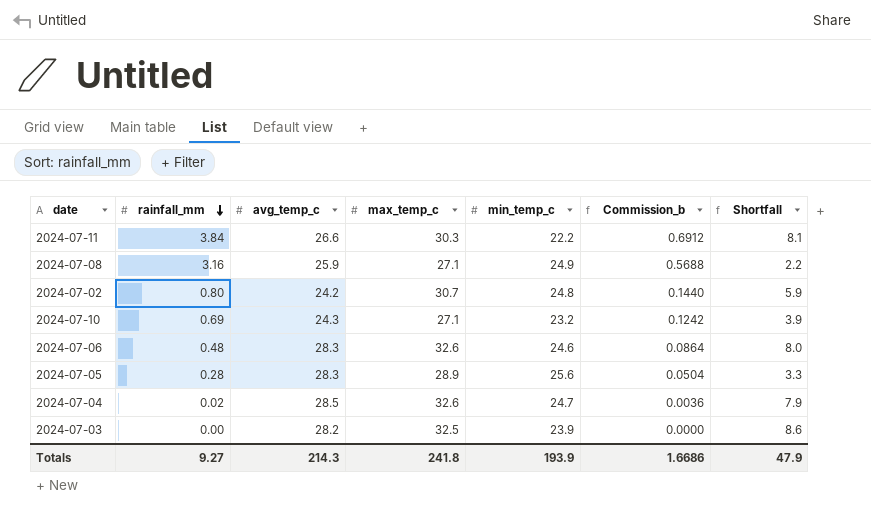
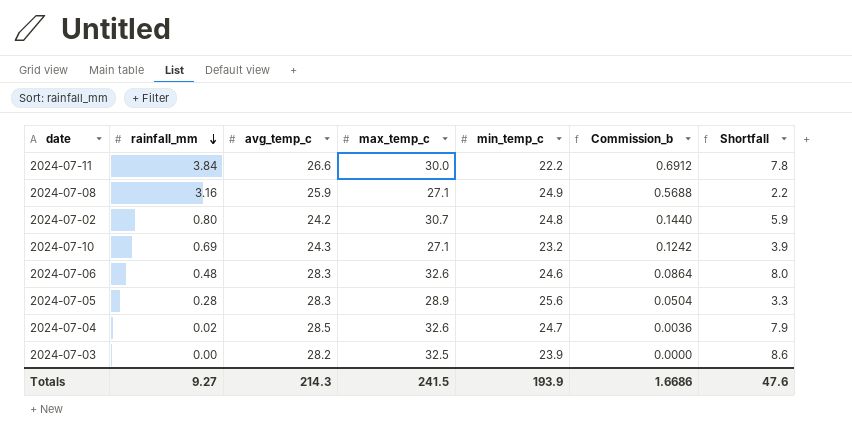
2024-07-11 | max_temp_c: 30.3 -> 30.0
2024-07-11 | Shortfall: 8.1 -> 7.8
Totals | max_temp_c: 241.8 -> 241.5
Totals | Shortfall: 47.9 -> 47.6

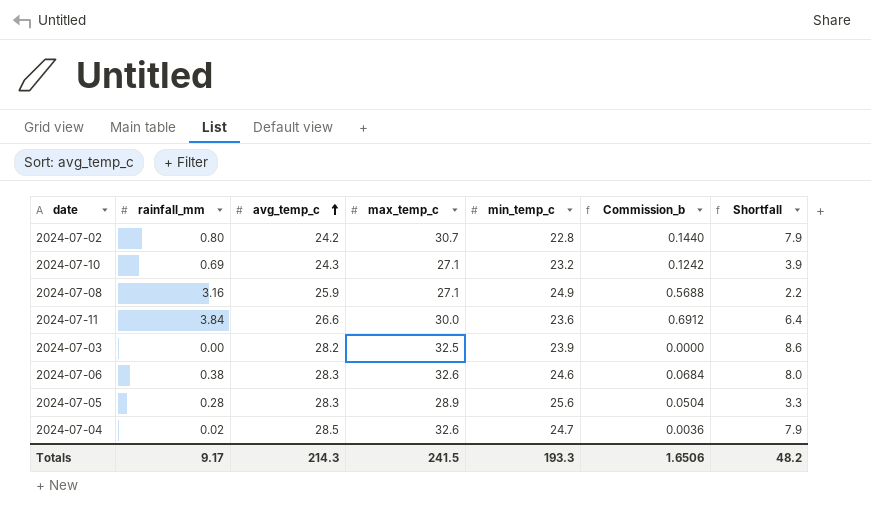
row order: rainfall_mm descending -> avg_temp_c ascending
2024-07-02 | min_temp_c: 24.8 -> 22.8
2024-07-02 | Shortfall: 5.9 -> 7.9
2024-07-11 | min_temp_c: 22.2 -> 23.6
2024-07-11 | Shortfall: 7.8 -> 6.4
2024-07-06 | rainfall_mm: 0.48 -> 0.38
2024-07-06 | Commission_b: 0.0864 -> 0.0684
Totals | rainfall_mm: 9.27 -> 9.17
Totals | min_temp_c: 193.9 -> 193.3
Totals | Commission_b: 1.6686 -> 1.6506
Totals | Shortfall: 47.6 -> 48.2

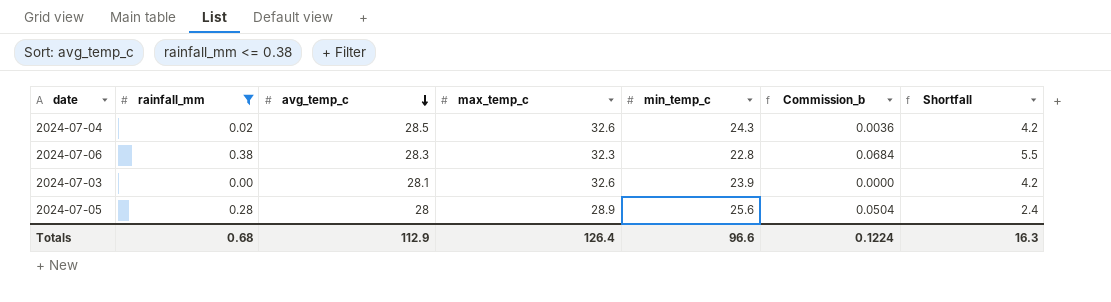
filter: none -> rainfall_mm <= 0.38
row order: avg_temp_c ascending -> avg_temp_c descending
column Shortfall | formula: [max_temp_c] - [min_temp_c] -> [avg_temp_c] - [min_temp_c]
2024-07-04 | min_temp_c: 24.7 -> 24.3
2024-07-06 | max_temp_c: 32.6 -> 32.3
2024-07-06 | min_temp_c: 24.6 -> 22.8
2024-07-03 | avg_temp_c: 28.2 -> 28.1
2024-07-03 | max_temp_c: 32.5 -> 32.6
2024-07-05 | avg_temp_c: 28.3 -> 28
Totals | rainfall_mm: 9.17 -> 0.68
Totals | avg_temp_c: 214.3 -> 112.9
Totals | max_temp_c: 241.5 -> 126.4
Totals | min_temp_c: 193.3 -> 96.6
Totals | Commission_b: 1.6506 -> 0.1224
Totals | Shortfall: 48.2 -> 16.3

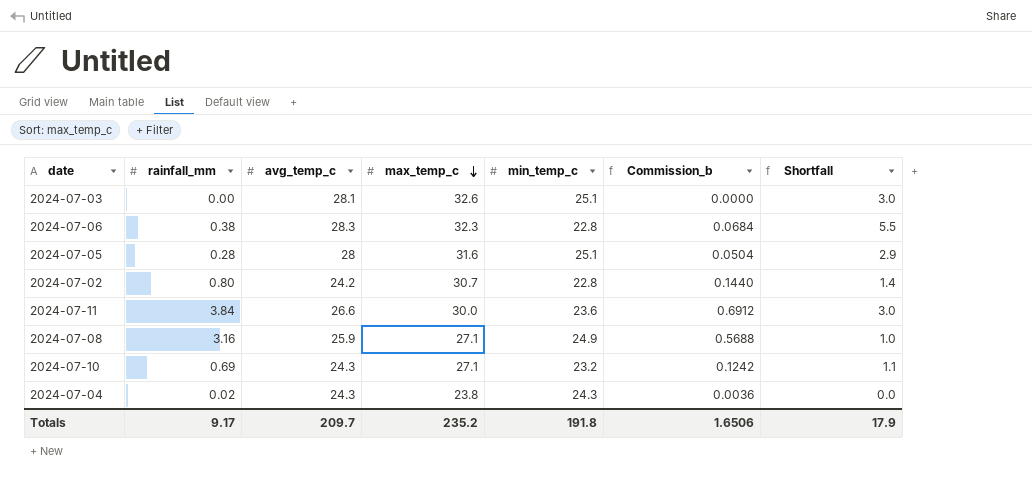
filter: rainfall_mm <= 0.38 -> none
row order: avg_temp_c descending -> max_temp_c descending
2024-07-03 | min_temp_c: 23.9 -> 25.1
2024-07-03 | Shortfall: 4.2 -> 3.0
2024-07-05 | max_temp_c: 28.9 -> 31.6
2024-07-05 | min_temp_c: 25.6 -> 25.1
2024-07-05 | Shortfall: 2.4 -> 2.9
2024-07-04 | avg_temp_c: 28.5 -> 24.3
2024-07-04 | max_temp_c: 32.6 -> 23.8
2024-07-04 | Shortfall: 4.2 -> 0.0
Totals | rainfall_mm: 0.68 -> 9.17
Totals | avg_temp_c: 112.9 -> 209.7
Totals | max_temp_c: 126.4 -> 235.2
Totals | min_temp_c: 96.6 -> 191.8
Totals | Commission_b: 0.1224 -> 1.6506
Totals | Shortfall: 16.3 -> 17.9

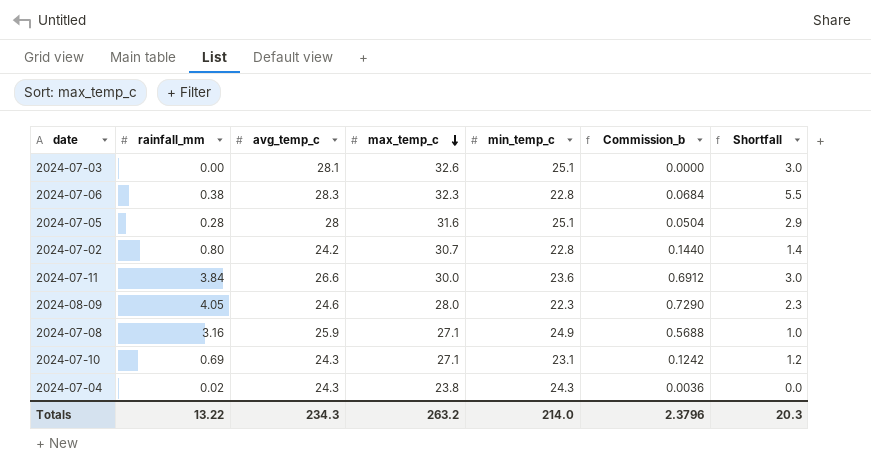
row 2024-08-09: none -> 4.05 | 24.6 | 28.0 | 22.3 | 0.7290 | 2.3
2024-07-10 | min_temp_c: 23.2 -> 23.1
2024-07-10 | Shortfall: 1.1 -> 1.2
Totals | rainfall_mm: 9.17 -> 13.22
Totals | avg_temp_c: 209.7 -> 234.3
Totals | max_temp_c: 235.2 -> 263.2
Totals | min_temp_c: 191.8 -> 214.0
Totals | Commission_b: 1.6506 -> 2.3796
Totals | Shortfall: 17.9 -> 20.3

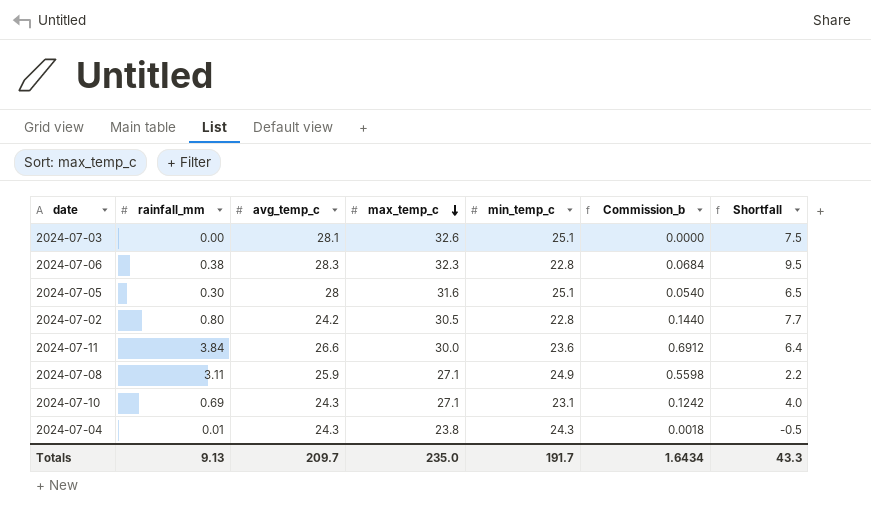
column Shortfall | formula: [avg_temp_c] - [min_temp_c] -> [max_temp_c] - [min_temp_c]
row 2024-08-09: 4.05 | 24.6 | 28.0 | 22.3 | 0.7290 | 2.3 -> none
2024-07-05 | rainfall_mm: 0.28 -> 0.30
2024-07-05 | Commission_b: 0.0504 -> 0.0540
2024-07-02 | max_temp_c: 30.7 -> 30.5
2024-07-08 | rainfall_mm: 3.16 -> 3.11
2024-07-08 | Commission_b: 0.5688 -> 0.5598
2024-07-04 | rainfall_mm: 0.02 -> 0.01
2024-07-04 | Commission_b: 0.0036 -> 0.0018
Totals | rainfall_mm: 13.22 -> 9.13
Totals | avg_temp_c: 234.3 -> 209.7
Totals | max_temp_c: 263.2 -> 235.0
Totals | min_temp_c: 214.0 -> 191.7
Totals | Commission_b: 2.3796 -> 1.6434
Totals | Shortfall: 20.3 -> 43.3

